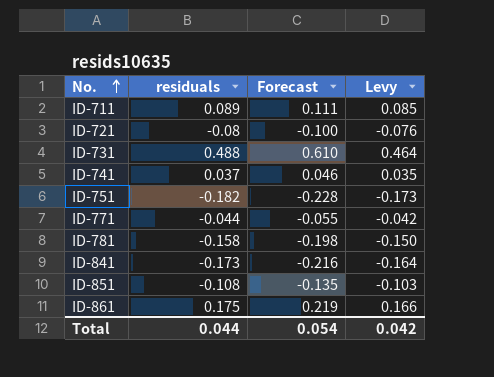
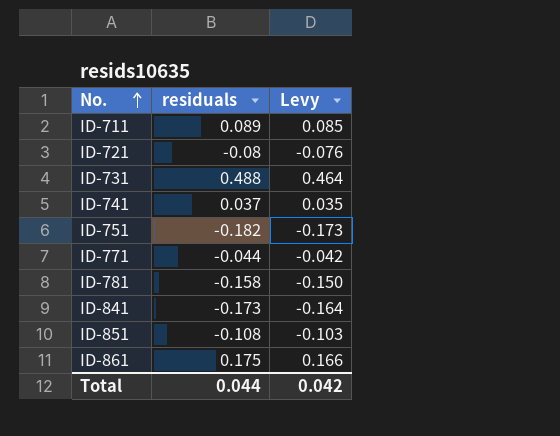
column Forecast | formula: [residuals] * 1.25 -> none

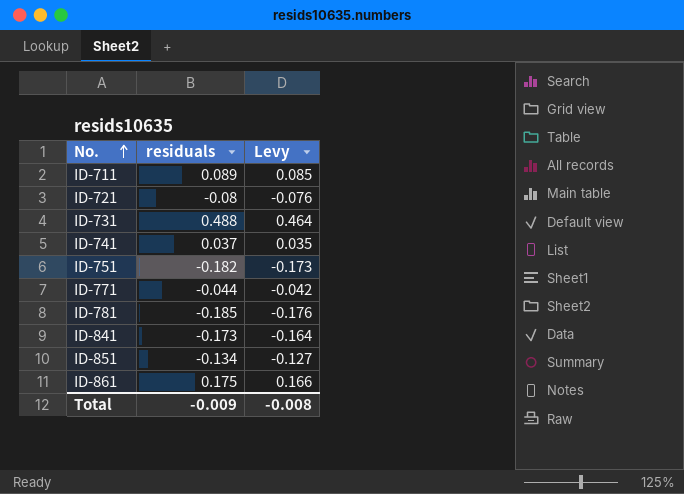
ID-781 | residuals: -0.158 -> -0.185
ID-781 | Levy: -0.150 -> -0.176
ID-851 | residuals: -0.108 -> -0.134
ID-851 | Levy: -0.103 -> -0.127
Total | residuals: 0.044 -> -0.009
Total | Levy: 0.042 -> -0.008

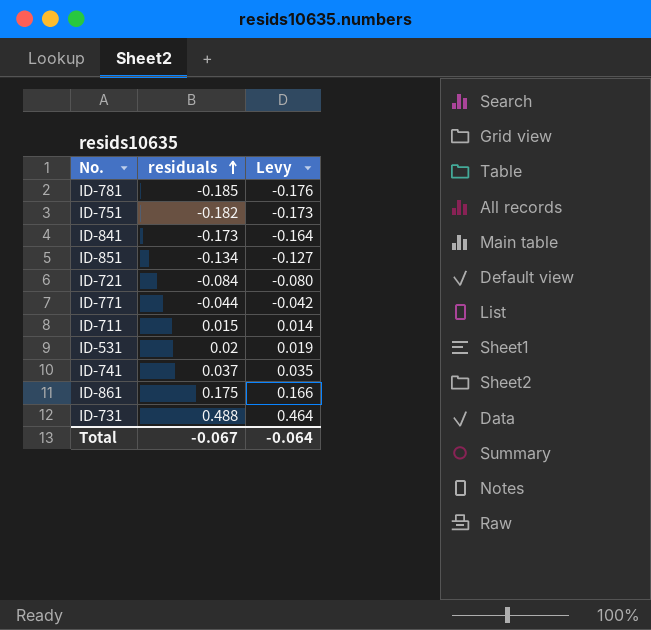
row order: No. ascending -> residuals ascending
ID-721 | residuals: -0.08 -> -0.084
ID-721 | Levy: -0.076 -> -0.080
ID-711 | residuals: 0.089 -> 0.015
ID-711 | Levy: 0.085 -> 0.014
row ID-531: none -> 0.02 | 0.019
Total | residuals: -0.009 -> -0.067
Total | Levy: -0.008 -> -0.064

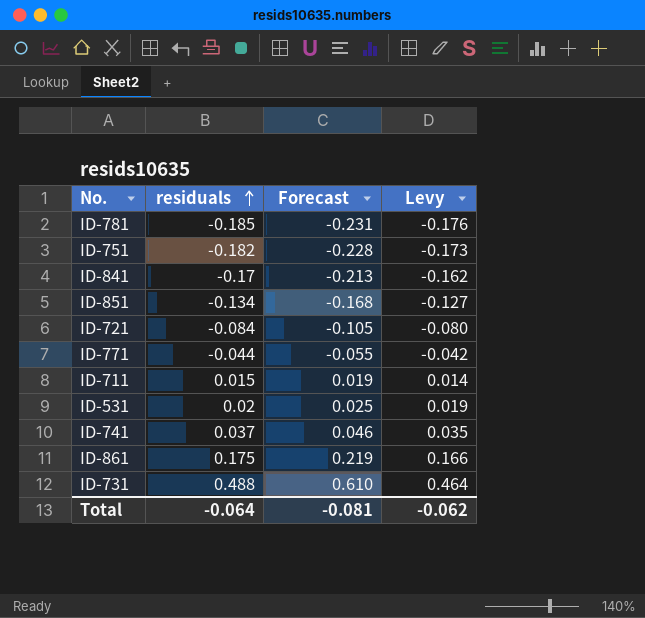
column Forecast | formula: none -> [residuals] * 1.25
ID-841 | residuals: -0.173 -> -0.17
ID-841 | Levy: -0.164 -> -0.162
Total | residuals: -0.067 -> -0.064
Total | Levy: -0.064 -> -0.062

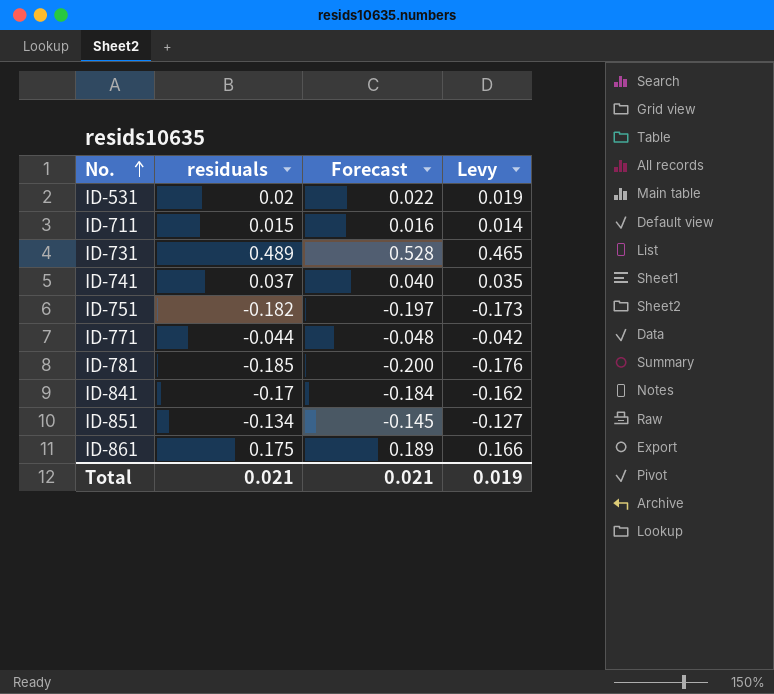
row order: residuals ascending -> No. ascending
column Forecast | formula: [residuals] * 1.25 -> [residuals] * 1.08
row ID-721: -0.084 | -0.105 | -0.080 -> none
ID-731 | residuals: 0.488 -> 0.489
ID-731 | Levy: 0.464 -> 0.465
Total | residuals: -0.064 -> 0.021
Total | Forecast: -0.081 -> 0.021
Total | Levy: -0.062 -> 0.019

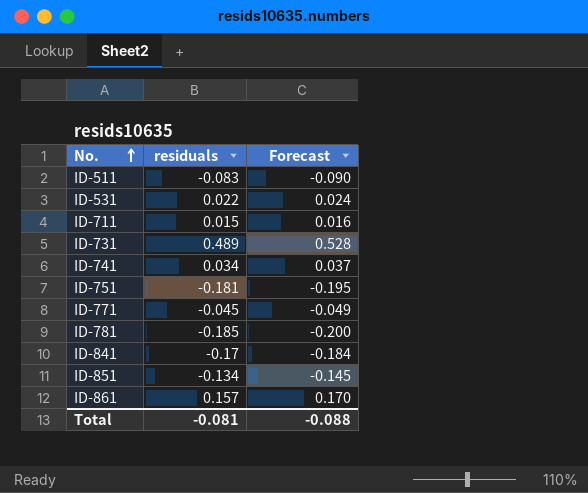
column Levy | formula: [residuals] * 0.95 -> none
row ID-511: none -> -0.083 | -0.090
ID-531 | residuals: 0.02 -> 0.022
ID-531 | Forecast: 0.022 -> 0.024
ID-741 | residuals: 0.037 -> 0.034
ID-741 | Forecast: 0.040 -> 0.037
ID-751 | residuals: -0.182 -> -0.181
ID-751 | Forecast: -0.197 -> -0.195
ID-771 | residuals: -0.044 -> -0.045
ID-771 | Forecast: -0.048 -> -0.049
ID-861 | residuals: 0.175 -> 0.157
ID-861 | Forecast: 0.189 -> 0.170
Total | residuals: 0.021 -> -0.081
Total | Forecast: 0.021 -> -0.088

